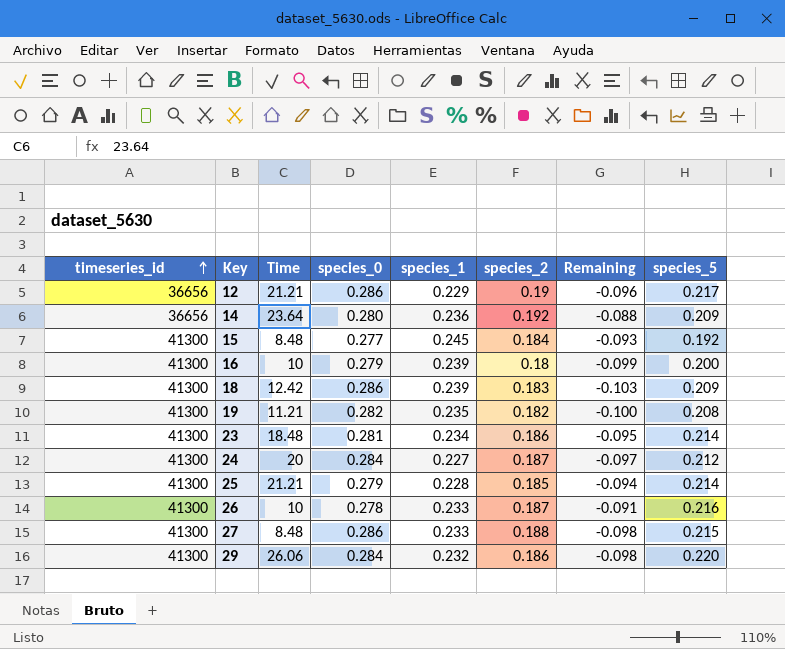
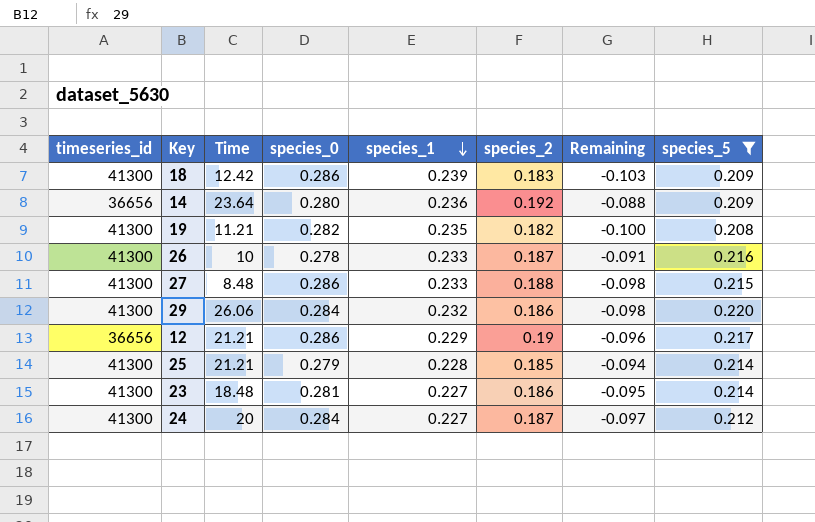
filter: none -> species_5 >= 0.208
row order: timeseries_id ascending -> species_1 descending
23 | species_1: 0.234 -> 0.227

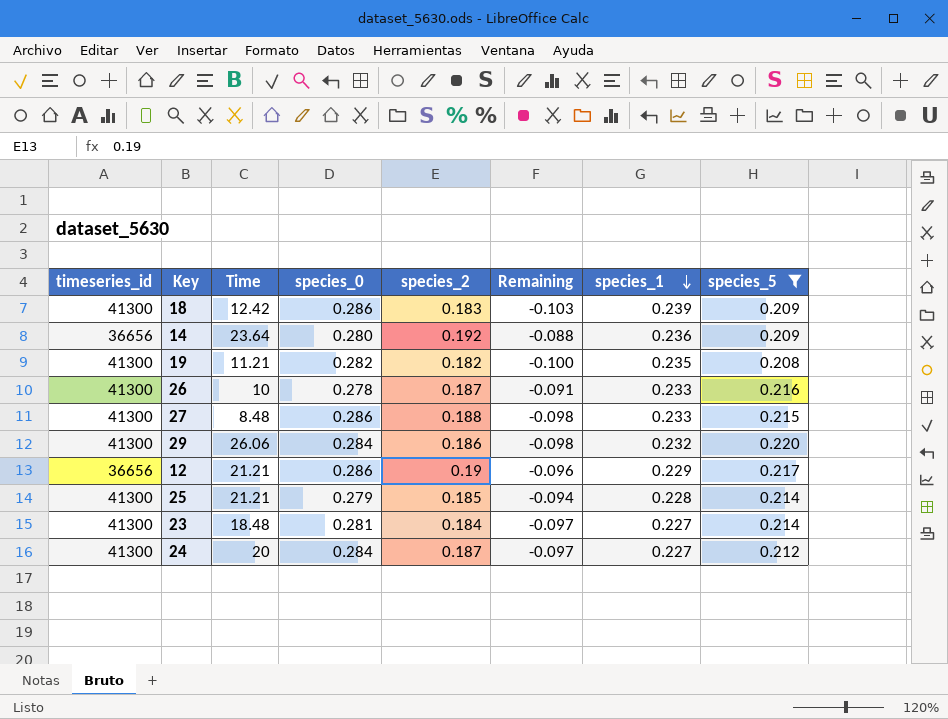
column species_1 | position: 5 -> 7
23 | species_2: 0.186 -> 0.184
23 | Remaining: -0.095 -> -0.097

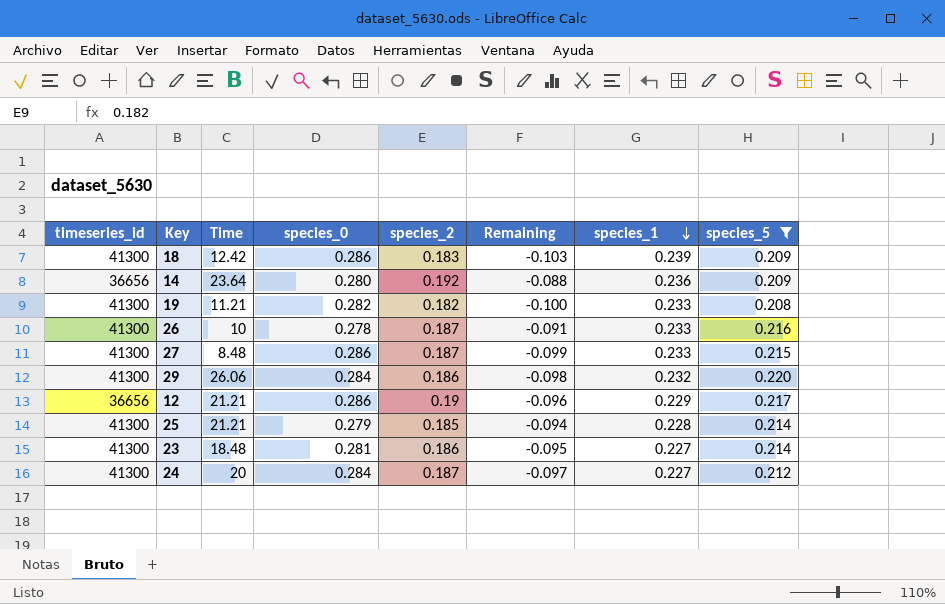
19 | species_1: 0.235 -> 0.233
27 | species_2: 0.188 -> 0.187
27 | Remaining: -0.098 -> -0.099
23 | species_2: 0.184 -> 0.186
23 | Remaining: -0.097 -> -0.095

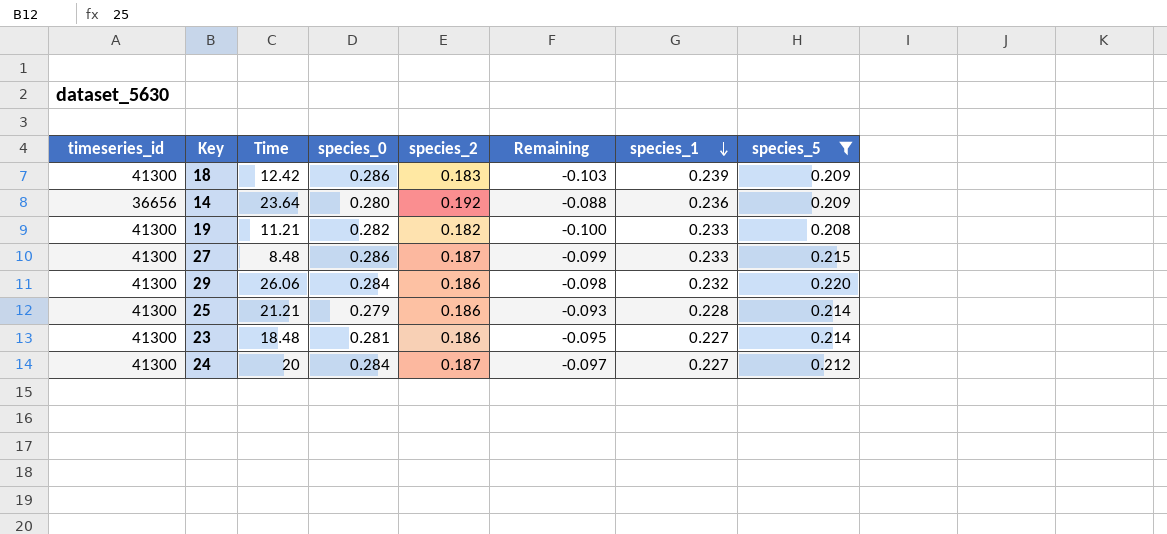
row 26: 41300 | 10 | 0.278 | 0.187 | -0.091 | 0.233 | 0.216 -> none
row 12: 36656 | 21.21 | 0.286 | 0.19 | -0.096 | 0.229 | 0.217 -> none
25 | species_2: 0.185 -> 0.186
25 | Remaining: -0.094 -> -0.093

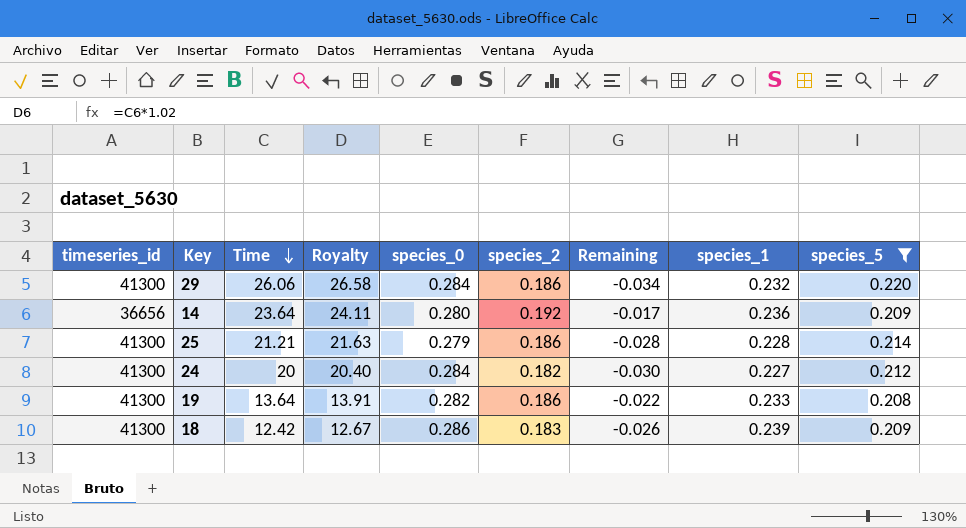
row order: species_1 descending -> Time descending
column Royalty | formula: none -> [Time] * 1.02
column Remaining | formula: [species_2] - [species_0] -> [species_2] - [species_5]
row 27: 41300 | 8.48 | 0.286 | 0.187 | -0.099 | 0.233 | 0.215 -> none
row 23: 41300 | 18.48 | 0.281 | 0.186 | -0.095 | 0.227 | 0.214 -> none
24 | species_2: 0.187 -> 0.182
19 | Time: 11.21 -> 13.64
19 | species_2: 0.182 -> 0.186

